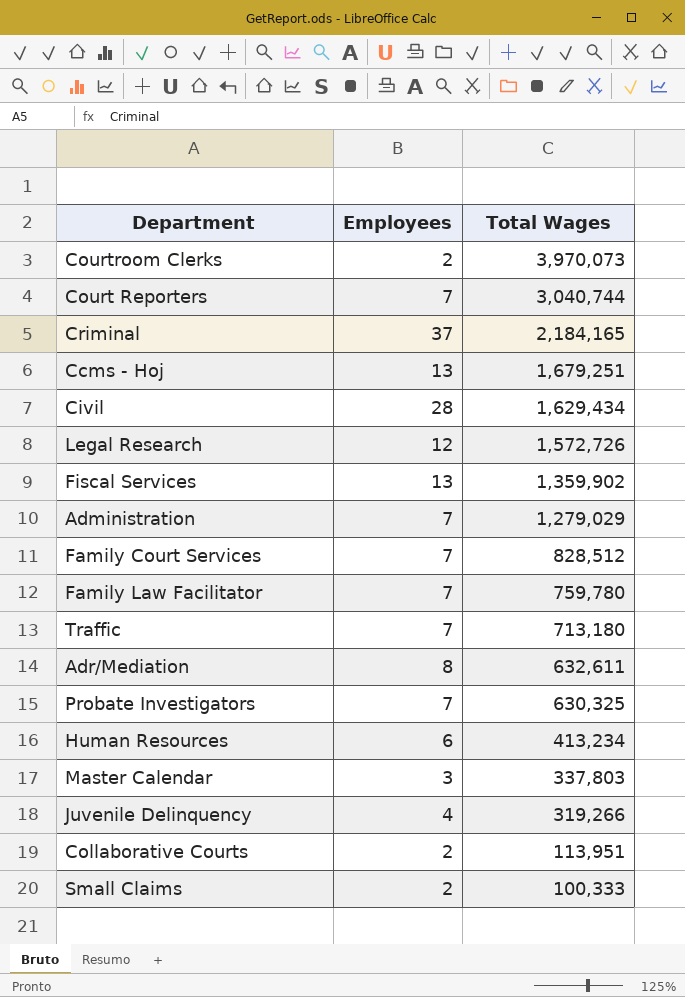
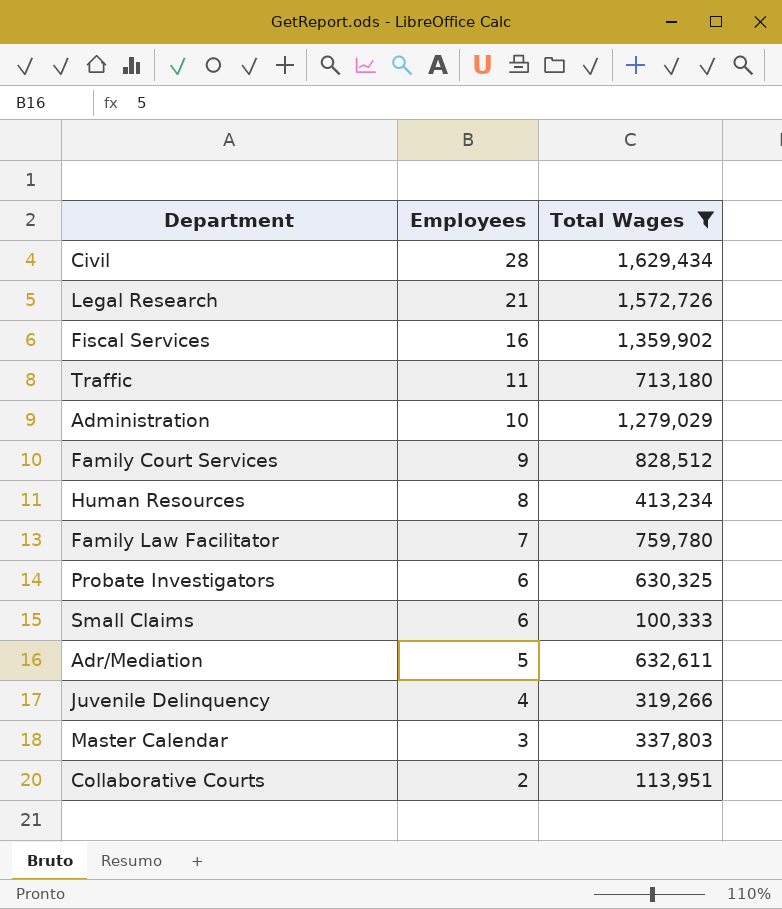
filter: none -> Total Wages <= 1,629,434
row order: Total Wages descending -> Employees descending
Legal Research | Employees: 12 -> 21
Fiscal Services | Employees: 13 -> 16
Traffic | Employees: 7 -> 11
Administration | Employees: 7 -> 10
Family Court Services | Employees: 7 -> 9
Human Resources | Employees: 6 -> 8
Probate Investigators | Employees: 7 -> 6
Small Claims | Employees: 2 -> 6
Adr/Mediation | Employees: 8 -> 5

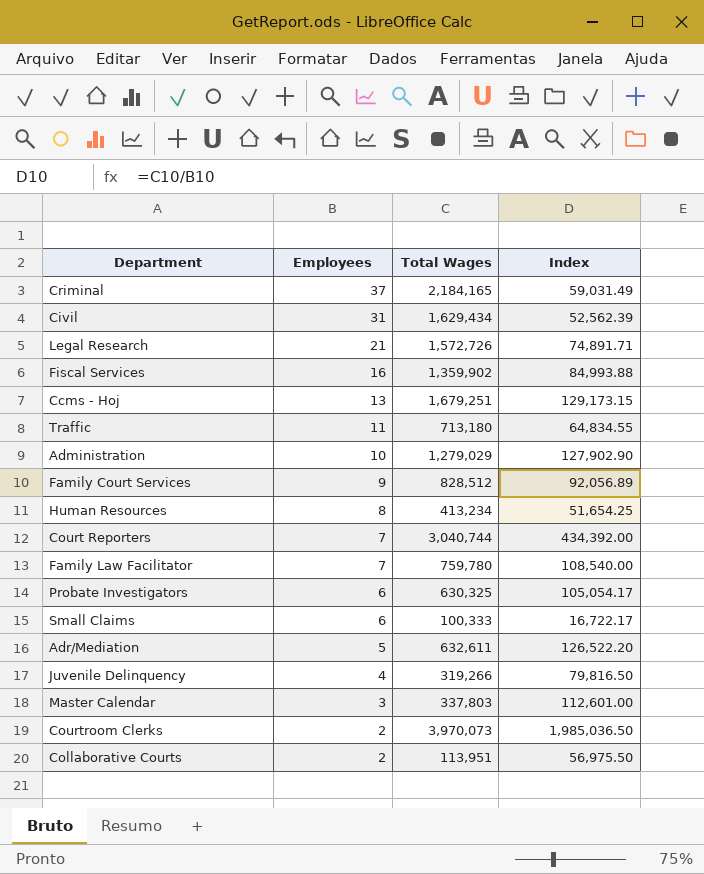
filter: Total Wages <= 1,629,434 -> none
column Index | formula: none -> [Total Wages] / [Employees]
Civil | Employees: 28 -> 31

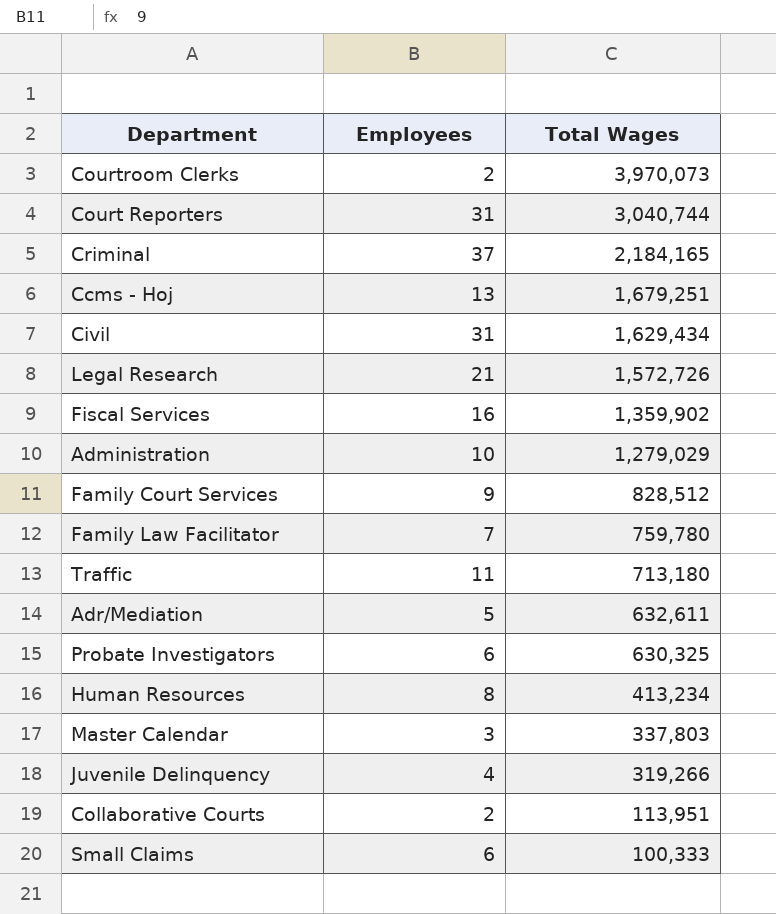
row order: Employees descending -> Total Wages descending
column Index | formula: [Total Wages] / [Employees] -> none
Court Reporters | Employees: 7 -> 31

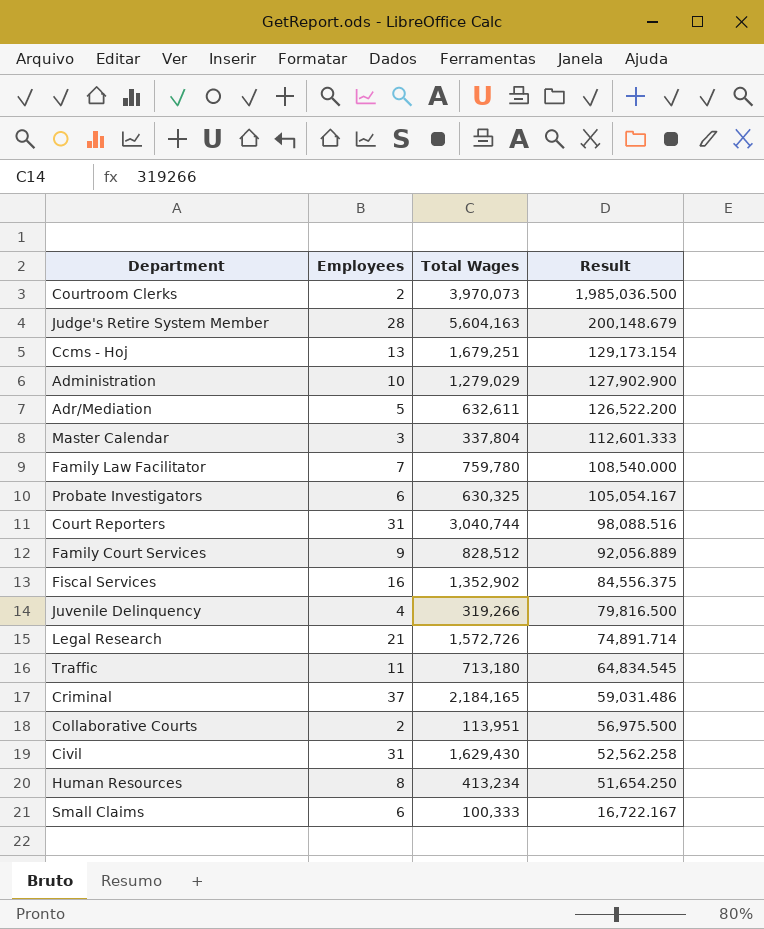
row order: Total Wages descending -> Result descending
column Result | formula: none -> [Total Wages] / [Employees]
row Judge's Retire System Member: none -> 28 | 5,604,163 | 200,148.679
Master Calendar | Total Wages: 337,803 -> 337,804
Fiscal Services | Total Wages: 1,359,902 -> 1,352,902
Civil | Total Wages: 1,629,434 -> 1,629,430

